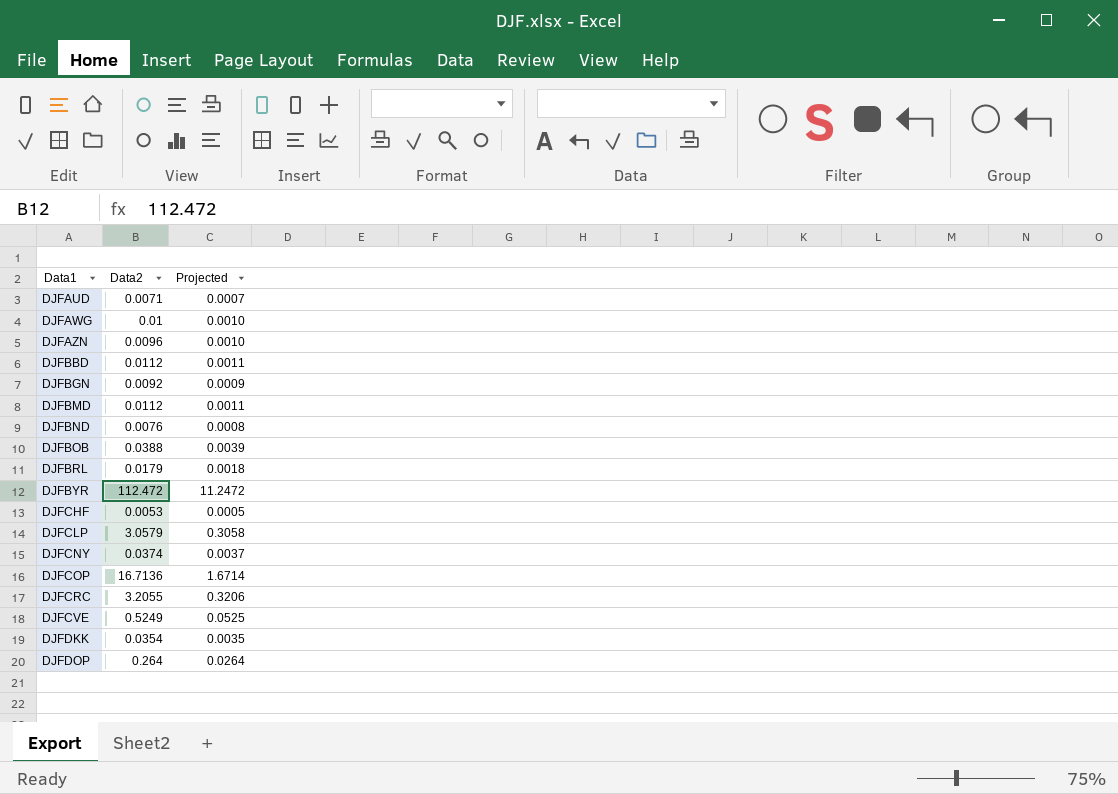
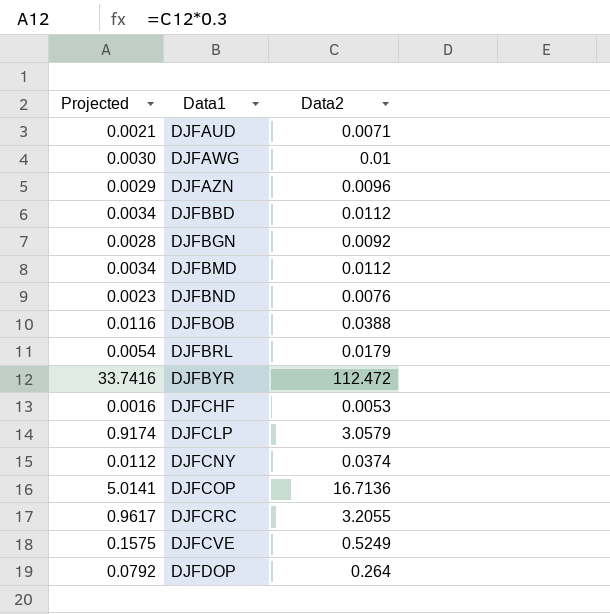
column Projected | formula: [Data2] * 0.1 -> [Data2] * 0.3
column Projected | position: 3 -> 1
row DJFDKK: 0.0354 | 0.0035 -> none

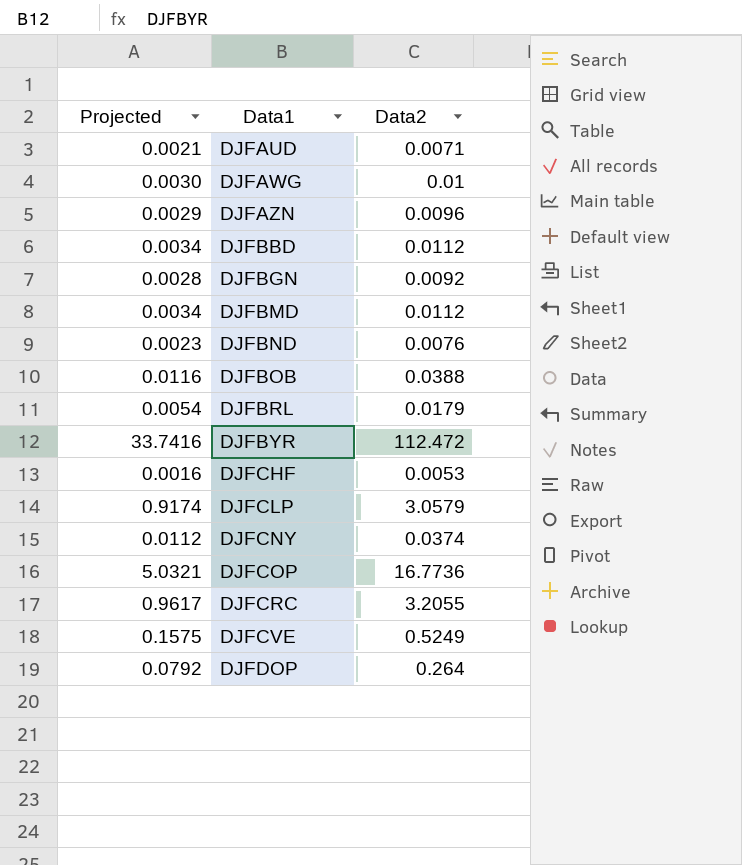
DJFCOP | Projected: 5.0141 -> 5.0321
DJFCOP | Data2: 16.7136 -> 16.7736

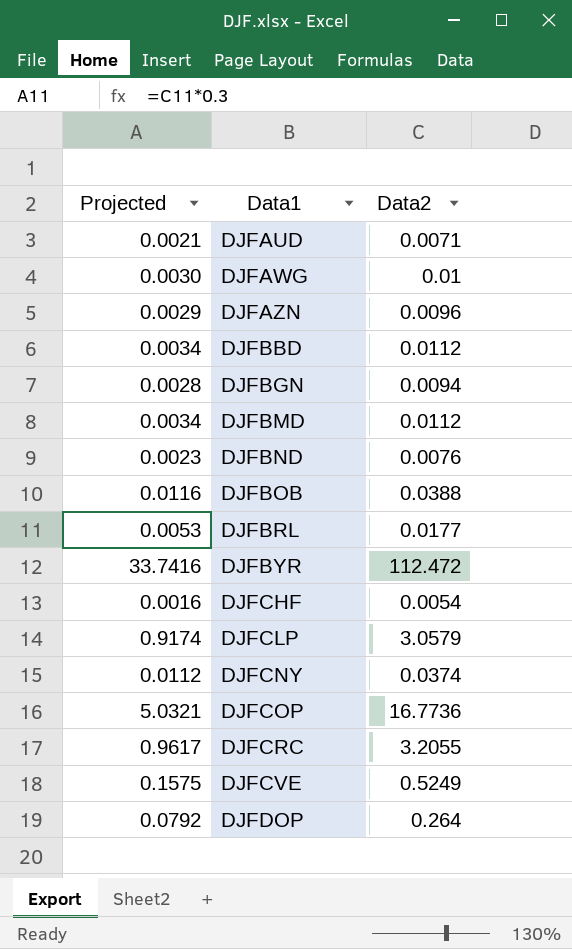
DJFBGN | Data2: 0.0092 -> 0.0094
DJFBRL | Projected: 0.0054 -> 0.0053
DJFBRL | Data2: 0.0179 -> 0.0177
DJFCHF | Data2: 0.0053 -> 0.0054

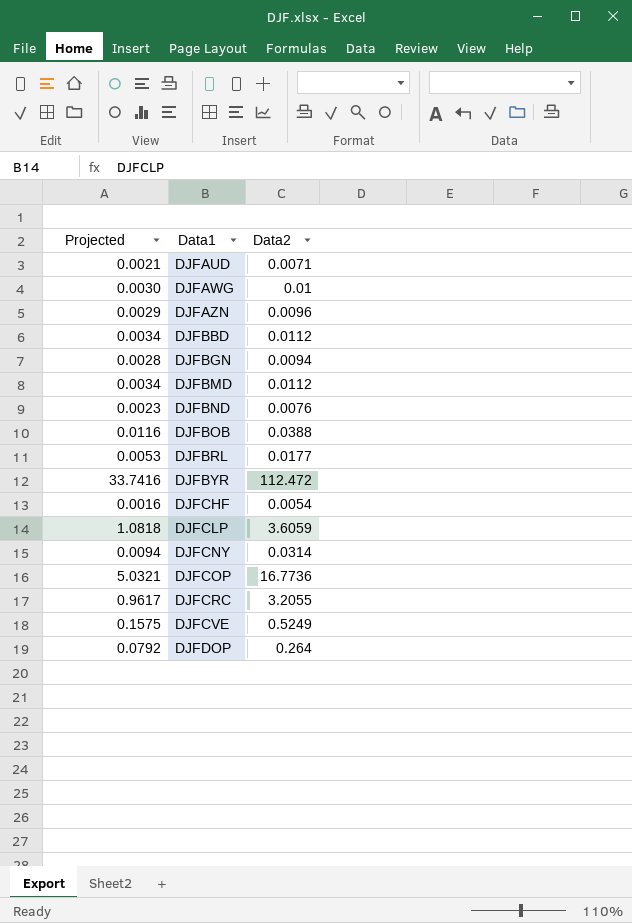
DJFCLP | Projected: 0.9174 -> 1.0818
DJFCLP | Data2: 3.0579 -> 3.6059
DJFCNY | Projected: 0.0112 -> 0.0094
DJFCNY | Data2: 0.0374 -> 0.0314

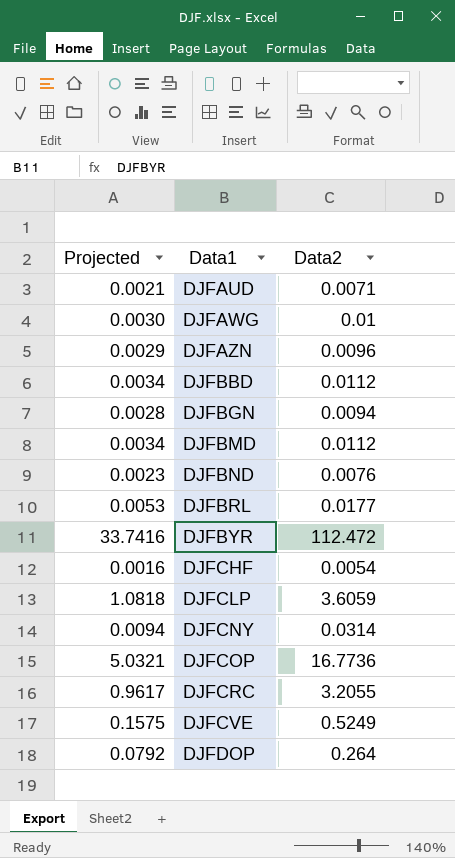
row DJFBOB: 0.0116 | 0.0388 -> none

